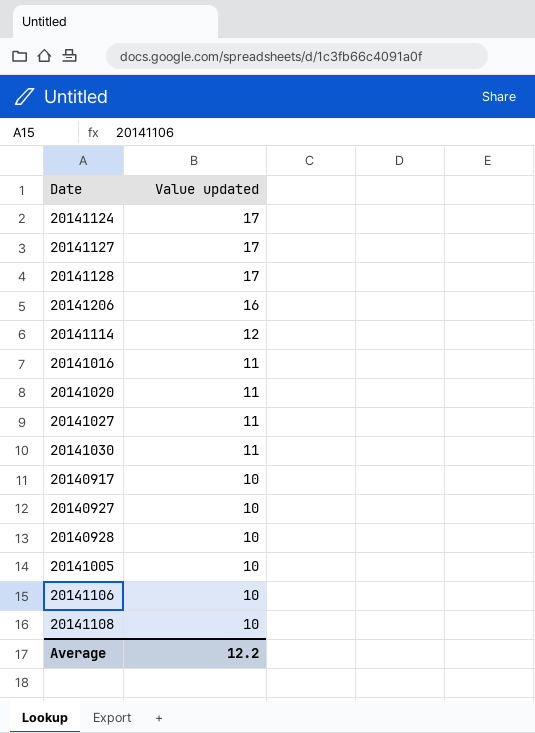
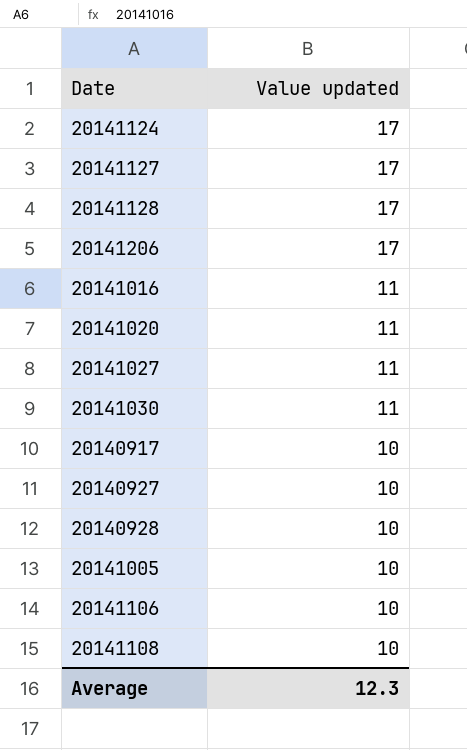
row 20141114: 12 -> none
20141206 | Value updated: 16 -> 17
Average | Value updated: 12.2 -> 12.3

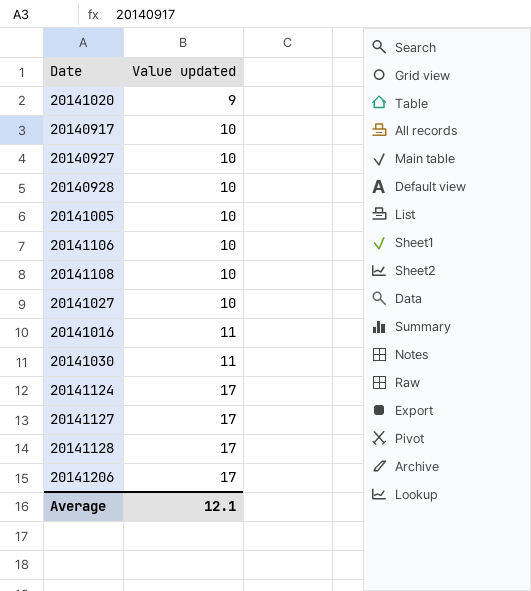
row order: Value updated descending -> Value updated ascending
20141020 | Value updated: 11 -> 9
20141027 | Value updated: 11 -> 10
Average | Value updated: 12.3 -> 12.1

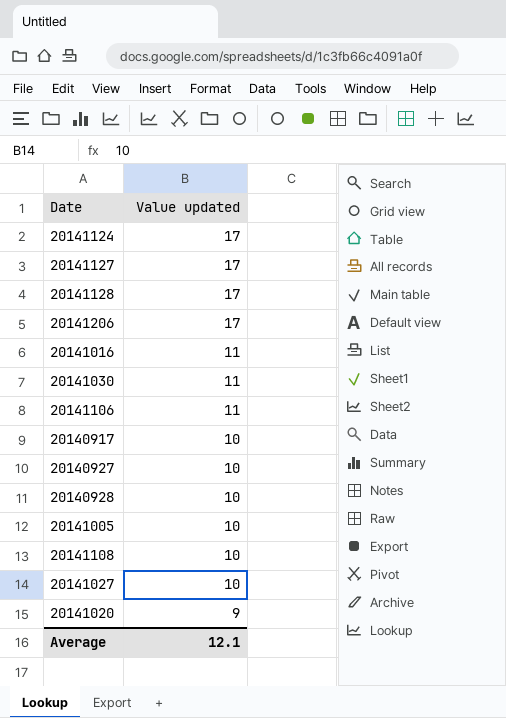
row order: Value updated ascending -> Value updated descending
20141106 | Value updated: 10 -> 11

